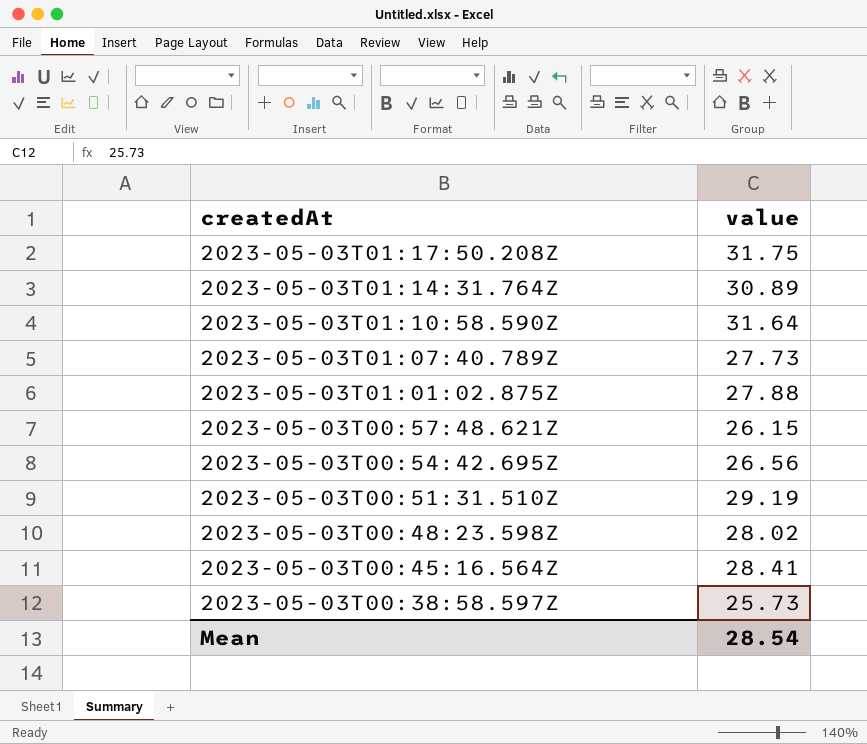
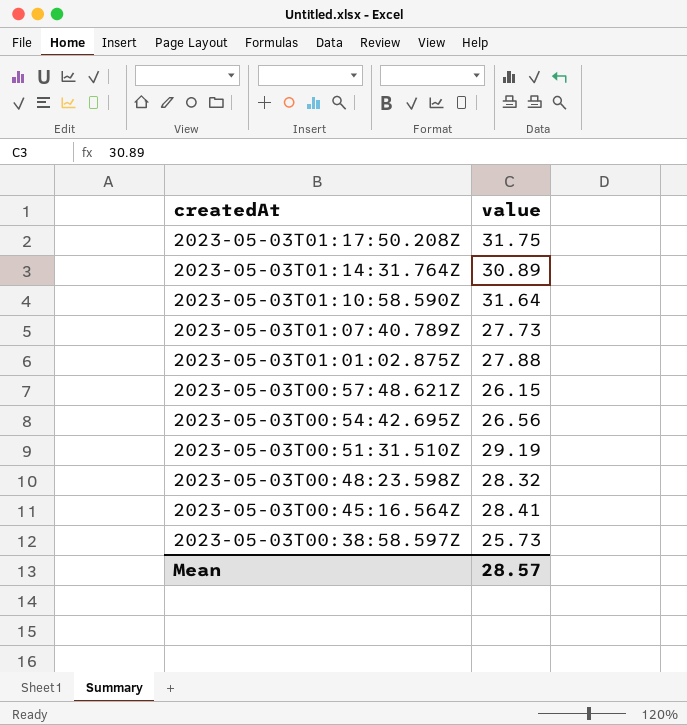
2023-05-03T00:48:23.598Z | value: 28.02 -> 28.32
Mean | value: 28.54 -> 28.57

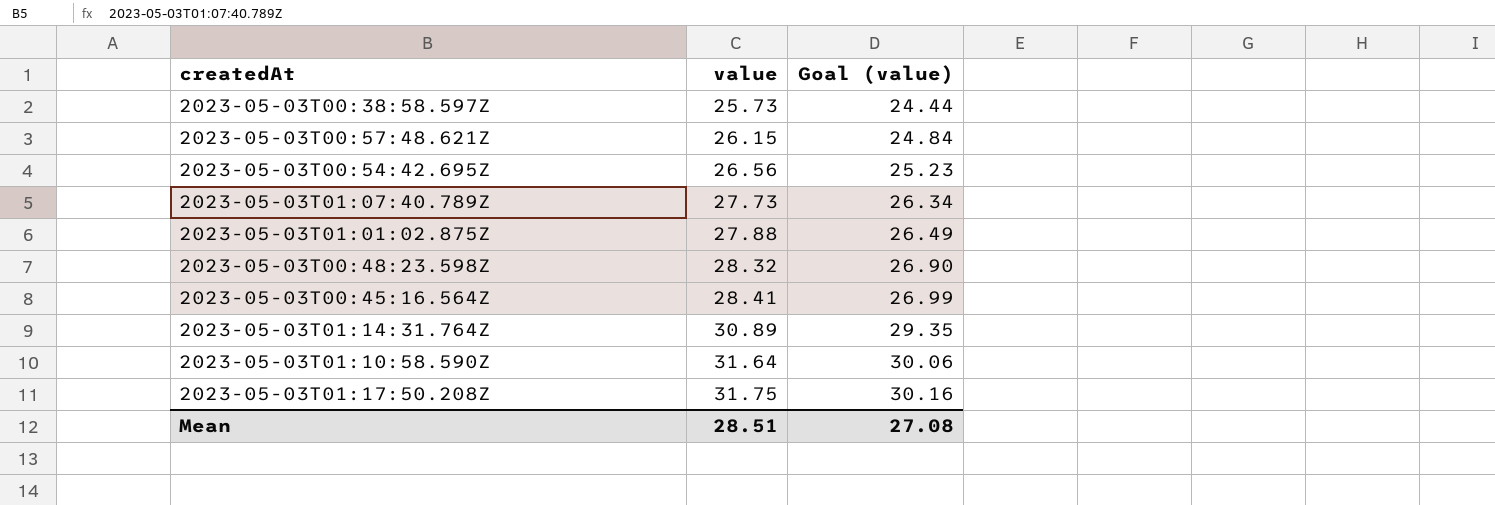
row order: createdAt descending -> value ascending
column Goal (value) | formula: none -> [value] * 0.95
row 2023-05-03T00:51:31.510Z: 29.19 -> none
Mean | value: 28.57 -> 28.51

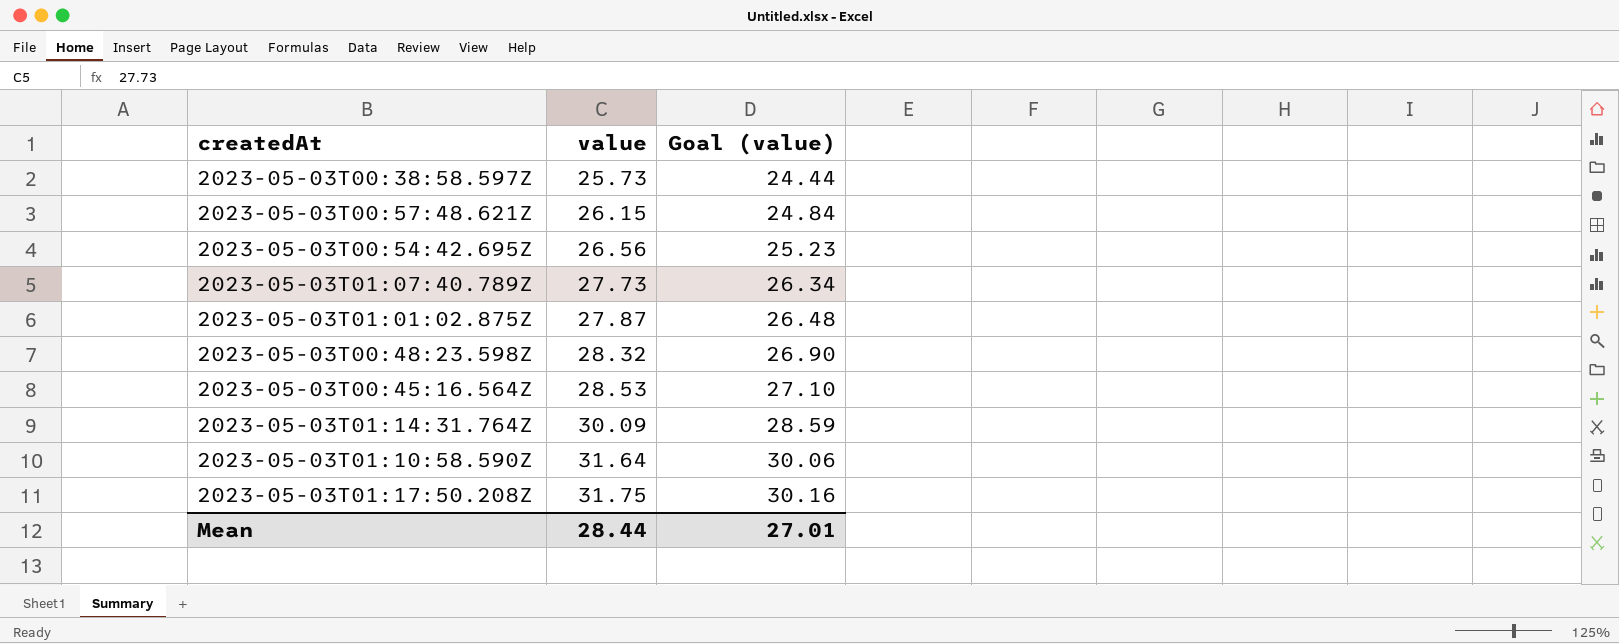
2023-05-03T01:01:02.875Z | value: 27.88 -> 27.87
2023-05-03T01:01:02.875Z | Goal (value): 26.49 -> 26.48
2023-05-03T00:45:16.564Z | value: 28.41 -> 28.53
2023-05-03T00:45:16.564Z | Goal (value): 26.99 -> 27.10
2023-05-03T01:14:31.764Z | value: 30.89 -> 30.09
2023-05-03T01:14:31.764Z | Goal (value): 29.35 -> 28.59
Mean | value: 28.51 -> 28.44
Mean | Goal (value): 27.08 -> 27.01

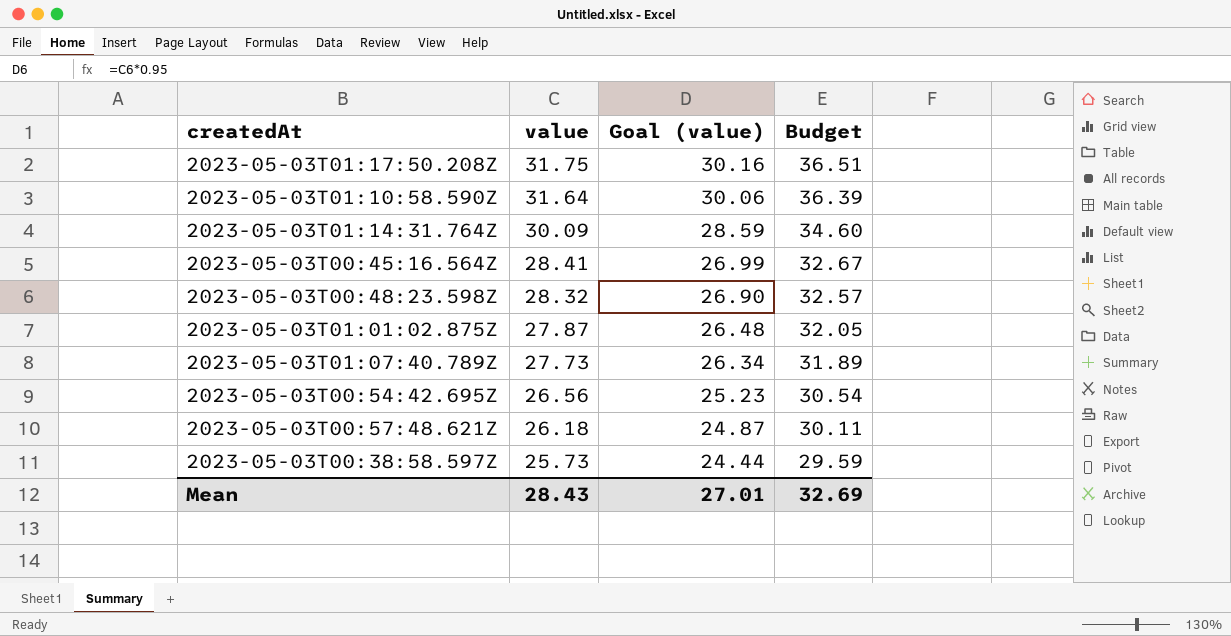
row order: value ascending -> value descending
column Budget | formula: none -> [value] * 1.15
2023-05-03T00:45:16.564Z | value: 28.53 -> 28.41
2023-05-03T00:45:16.564Z | Goal (value): 27.10 -> 26.99
2023-05-03T00:57:48.621Z | value: 26.15 -> 26.18
2023-05-03T00:57:48.621Z | Goal (value): 24.84 -> 24.87
Mean | value: 28.44 -> 28.43

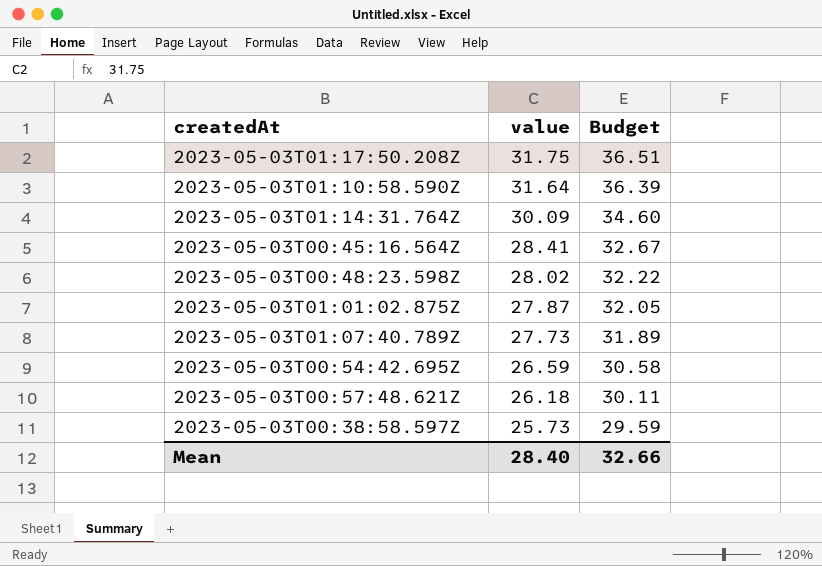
column Goal (value) | formula: [value] * 0.95 -> none
2023-05-03T00:48:23.598Z | value: 28.32 -> 28.02
2023-05-03T00:48:23.598Z | Budget: 32.57 -> 32.22
2023-05-03T00:54:42.695Z | value: 26.56 -> 26.59
2023-05-03T00:54:42.695Z | Budget: 30.54 -> 30.58
Mean | value: 28.43 -> 28.40
Mean | Budget: 32.69 -> 32.66

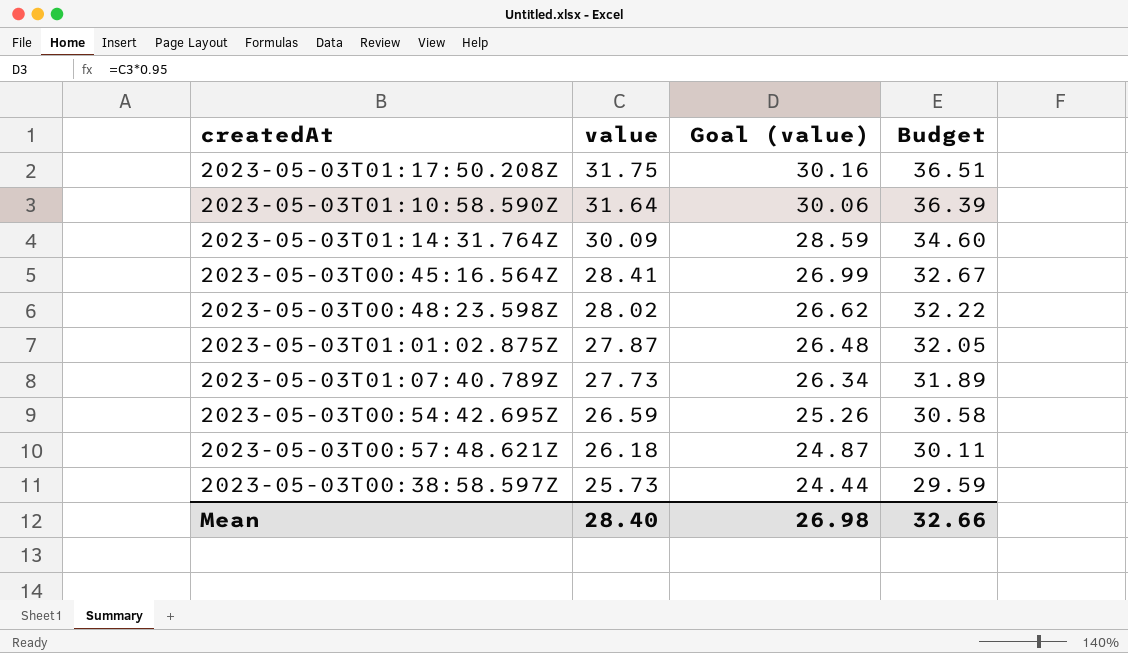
column Goal (value) | formula: none -> [value] * 0.95

